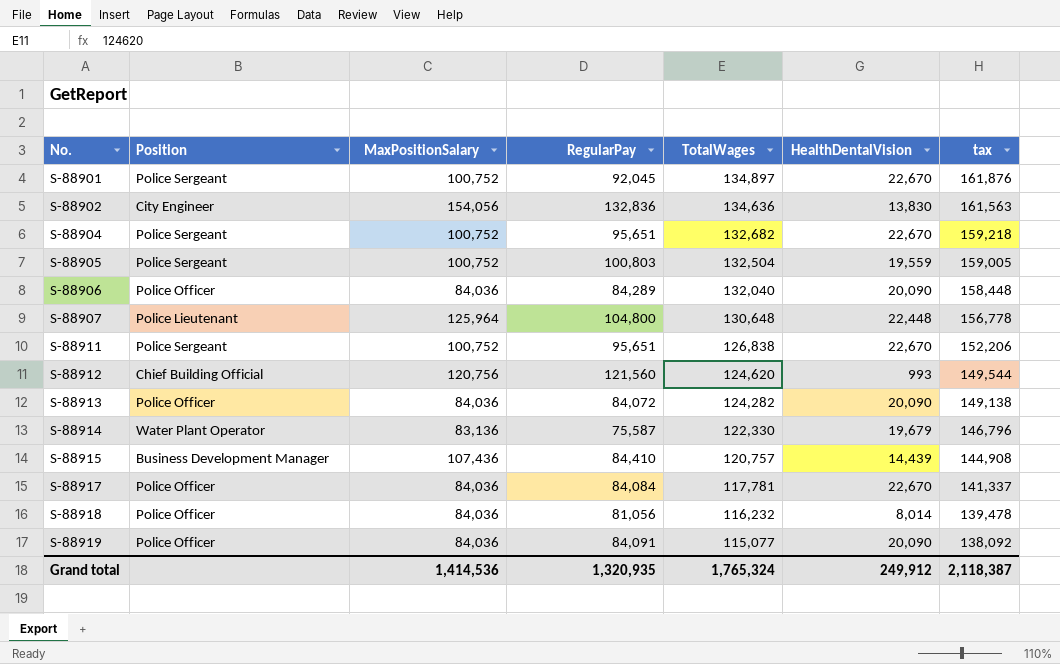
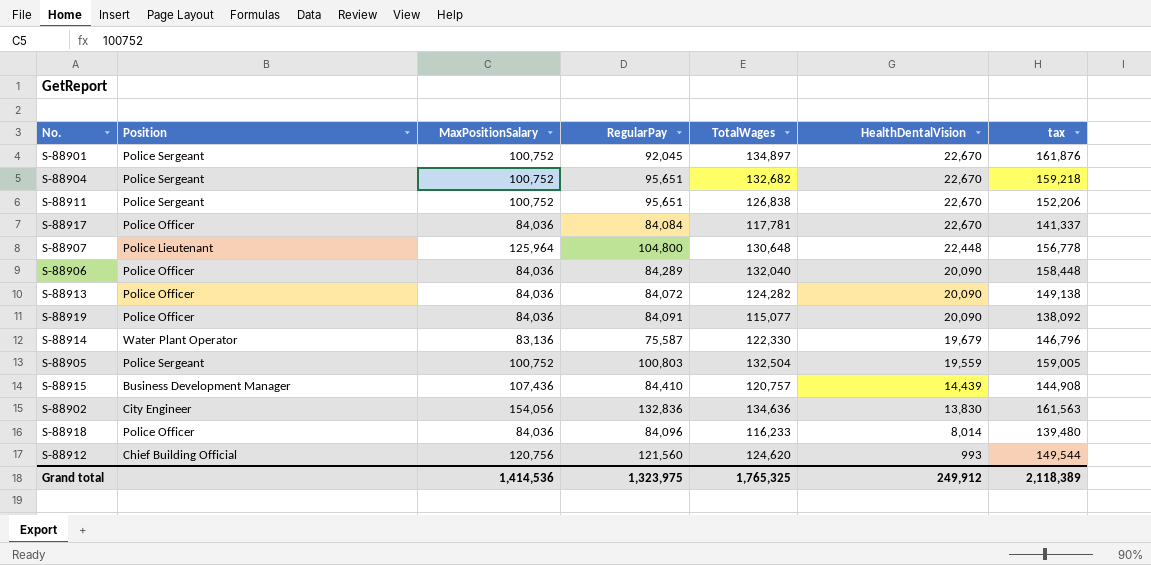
row order: No. ascending -> HealthDentalVision descending
S-88918 | RegularPay: 81,056 -> 84,096
S-88918 | TotalWages: 116,232 -> 116,233
S-88918 | tax: 139,478 -> 139,480
Grand total | RegularPay: 1,320,935 -> 1,323,975
Grand total | TotalWages: 1,765,324 -> 1,765,325
Grand total | tax: 2,118,387 -> 2,118,389

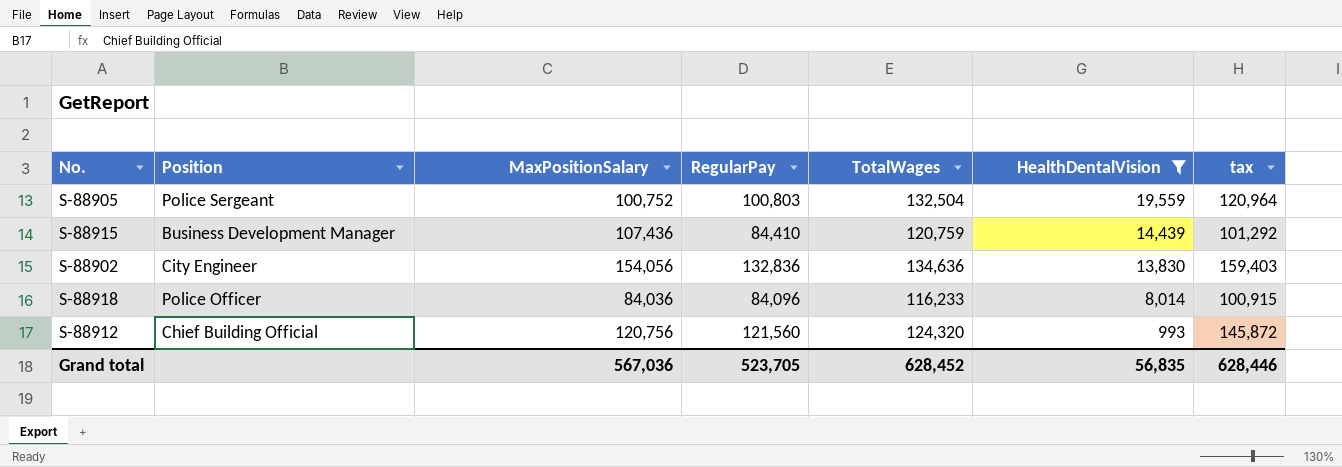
filter: none -> HealthDentalVision <= 19,559
column tax | formula: [TotalWages] * 1.2 -> [RegularPay] * 1.2
S-88915 | TotalWages: 120,757 -> 120,759
S-88912 | TotalWages: 124,620 -> 124,320
Grand total | MaxPositionSalary: 1,414,536 -> 567,036
Grand total | RegularPay: 1,323,975 -> 523,705
Grand total | TotalWages: 1,765,325 -> 628,452
Grand total | HealthDentalVision: 249,912 -> 56,835
Grand total | tax: 2,118,389 -> 628,446

